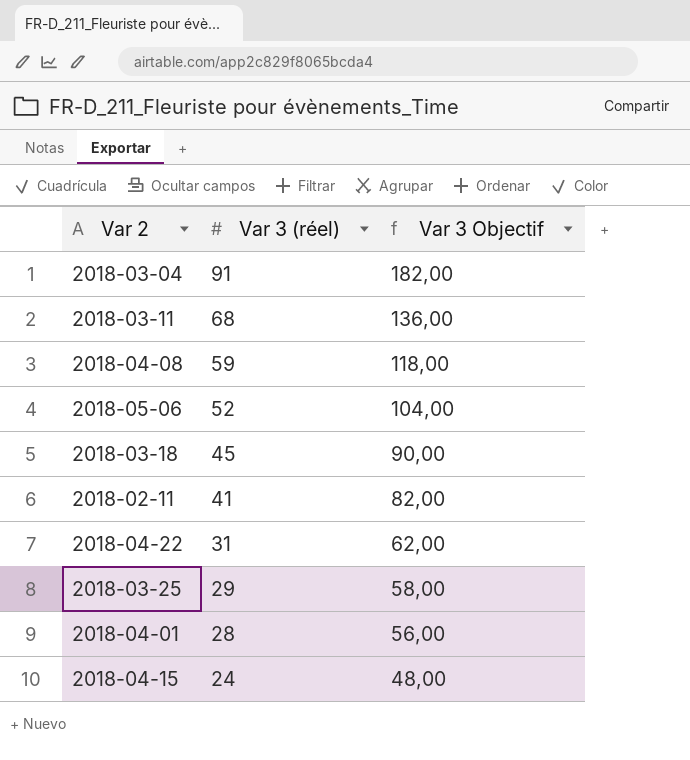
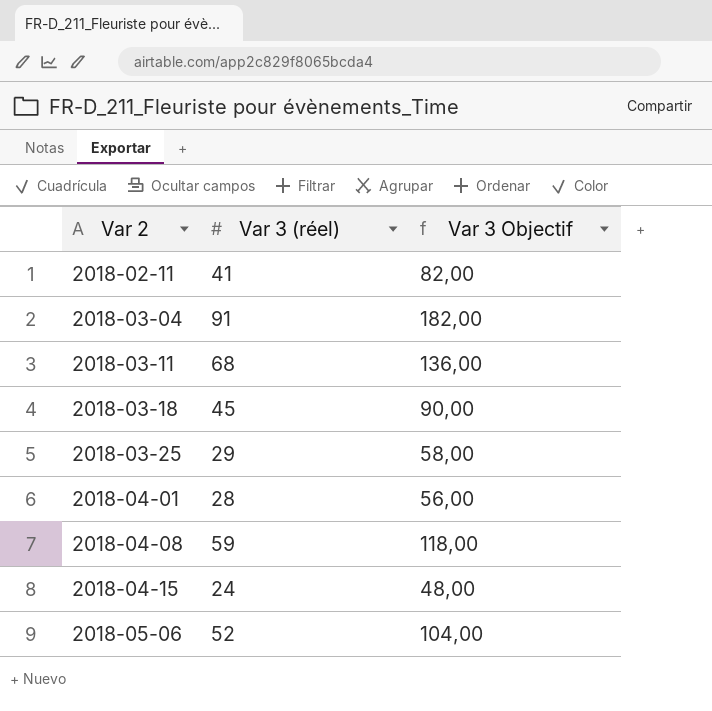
row order: Var 3 (réel) descending -> Var 2 ascending
row 2018-04-22: 31 | 62,00 -> none

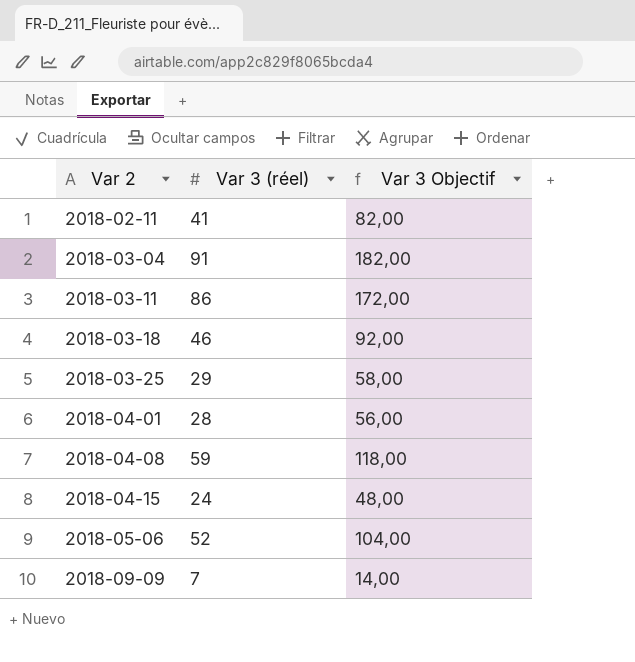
2018-03-11 | Var 3 (réel): 68 -> 86
2018-03-11 | Var 3 Objectif: 136,00 -> 172,00
2018-03-18 | Var 3 (réel): 45 -> 46
2018-03-18 | Var 3 Objectif: 90,00 -> 92,00
row 2018-09-09: none -> 7 | 14,00

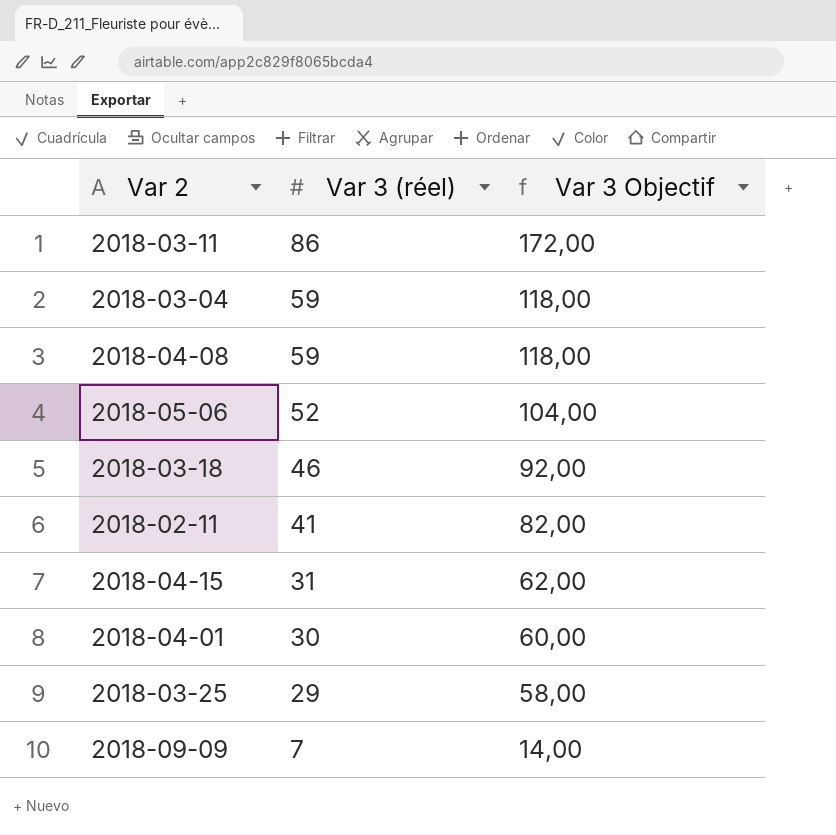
row order: Var 2 ascending -> Var 3 (réel) descending
2018-03-04 | Var 3 (réel): 91 -> 59
2018-03-04 | Var 3 Objectif: 182,00 -> 118,00
2018-04-15 | Var 3 (réel): 24 -> 31
2018-04-15 | Var 3 Objectif: 48,00 -> 62,00
2018-04-01 | Var 3 (réel): 28 -> 30
2018-04-01 | Var 3 Objectif: 56,00 -> 60,00

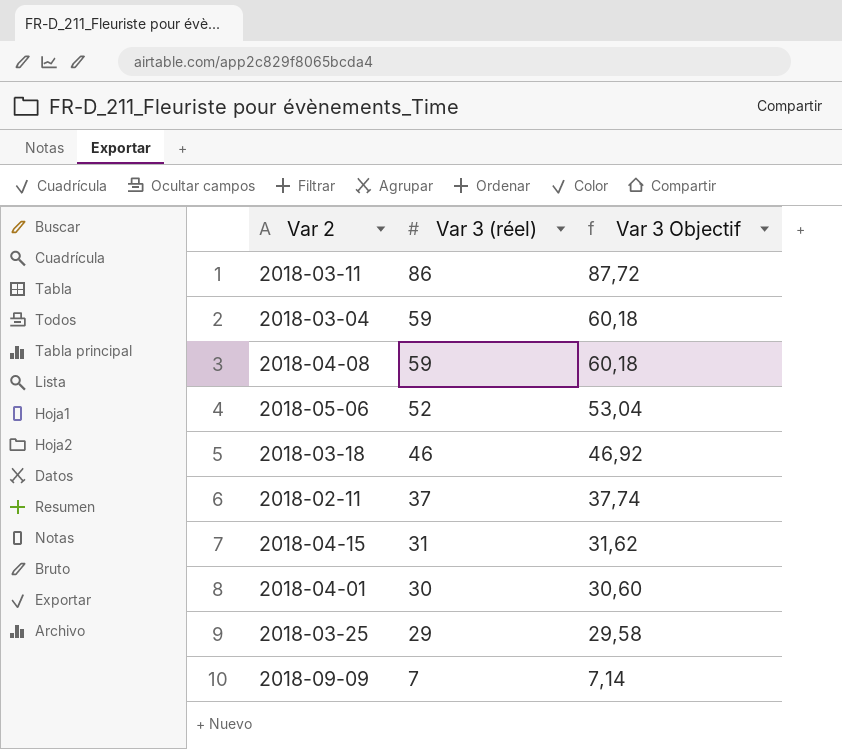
column Var 3 Objectif | formula: [Var 3 (réel)] * 2 -> [Var 3 (réel)] * 1,02
2018-02-11 | Var 3 (réel): 41 -> 37

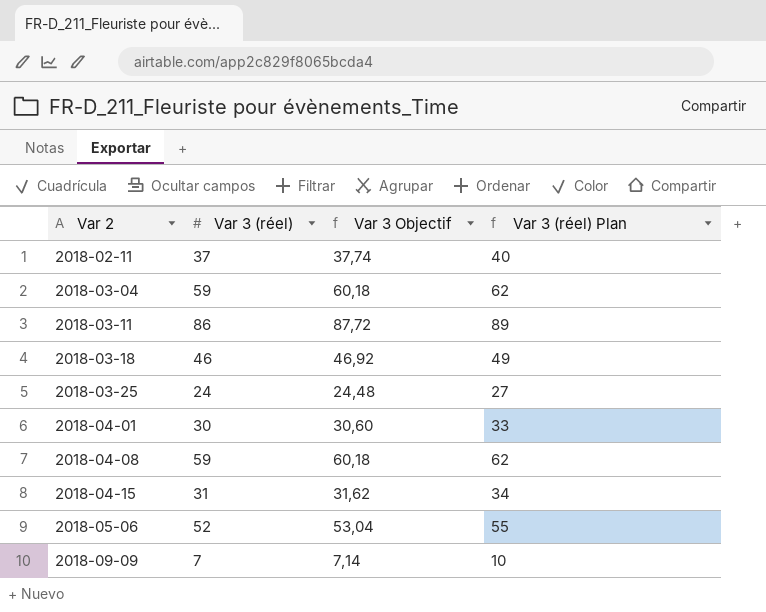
row order: Var 3 (réel) descending -> Var 2 ascending
column Var 3 (réel) Plan | formula: none -> [Var 3 (réel)] + 3
2018-03-25 | Var 3 (réel): 29 -> 24
2018-03-25 | Var 3 Objectif: 29,58 -> 24,48

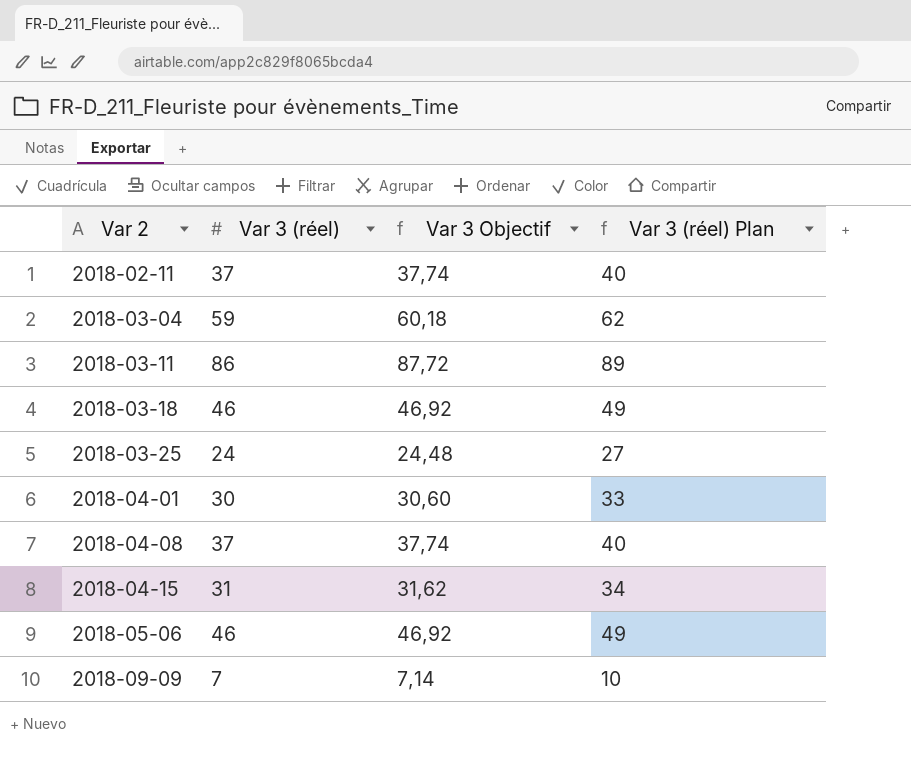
2018-04-08 | Var 3 (réel): 59 -> 37
2018-04-08 | Var 3 Objectif: 60,18 -> 37,74
2018-04-08 | Var 3 (réel) Plan: 62 -> 40
2018-05-06 | Var 3 (réel): 52 -> 46
2018-05-06 | Var 3 Objectif: 53,04 -> 46,92
2018-05-06 | Var 3 (réel) Plan: 55 -> 49

